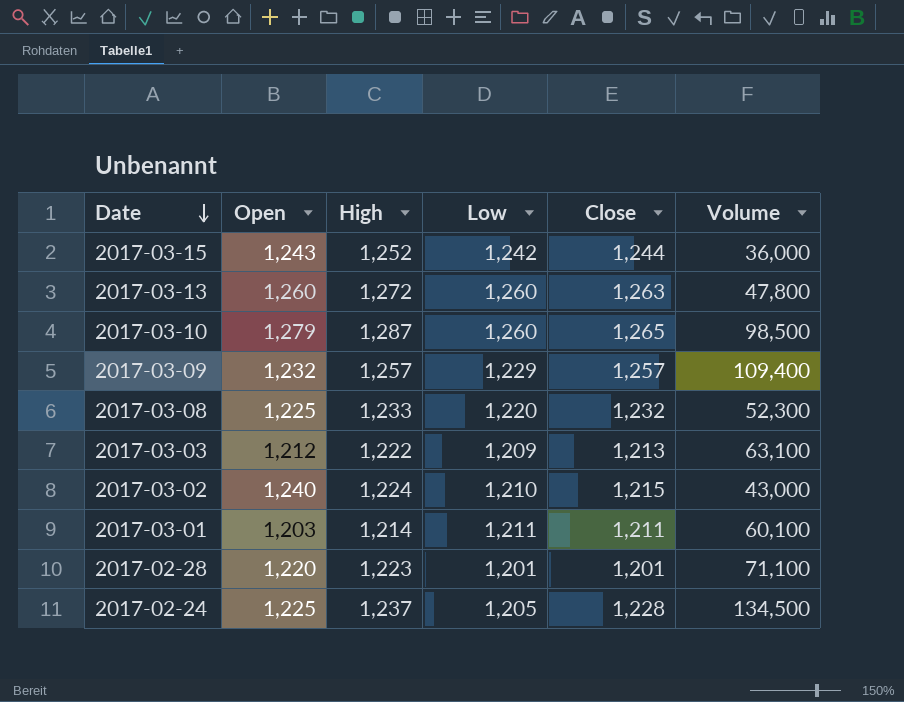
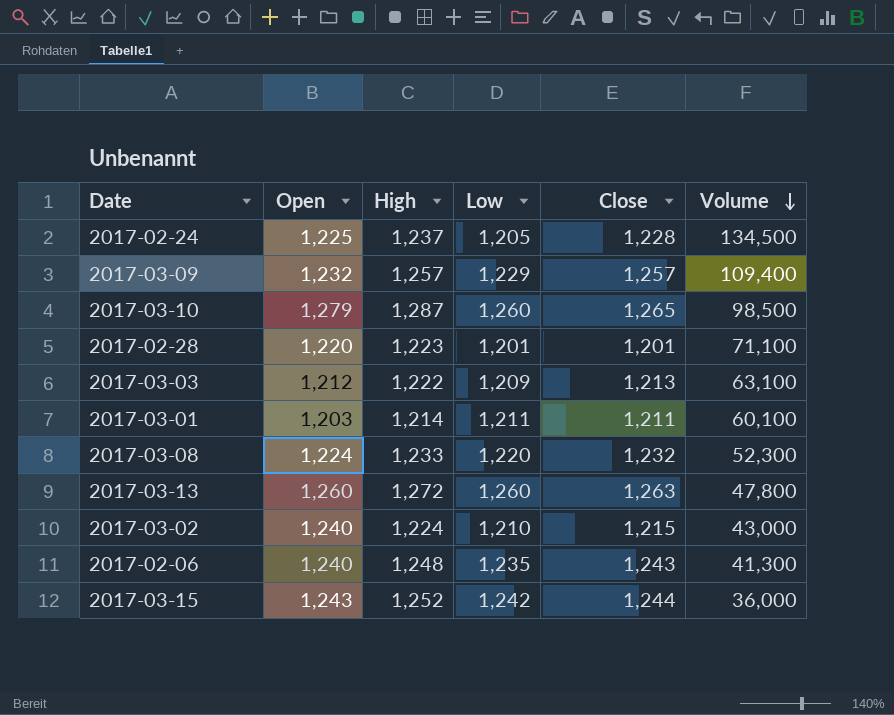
row order: Date descending -> Volume descending
2017-03-08 | Open: 1,225 -> 1,224
row 2017-02-06: none -> 1,240 | 1,248 | 1,235 | 1,243 | 41,300

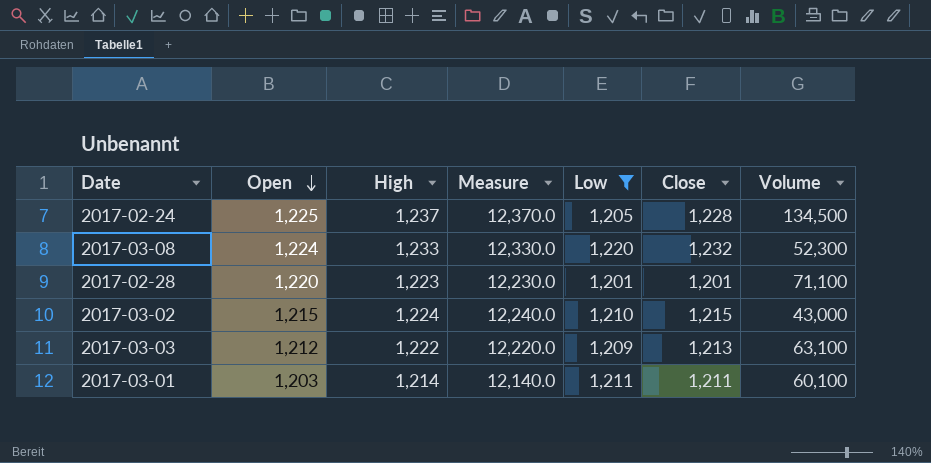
filter: none -> Low <= 1,220
row order: Volume descending -> Open descending
column Measure | formula: none -> [High] * 10
2017-03-02 | Open: 1,240 -> 1,215

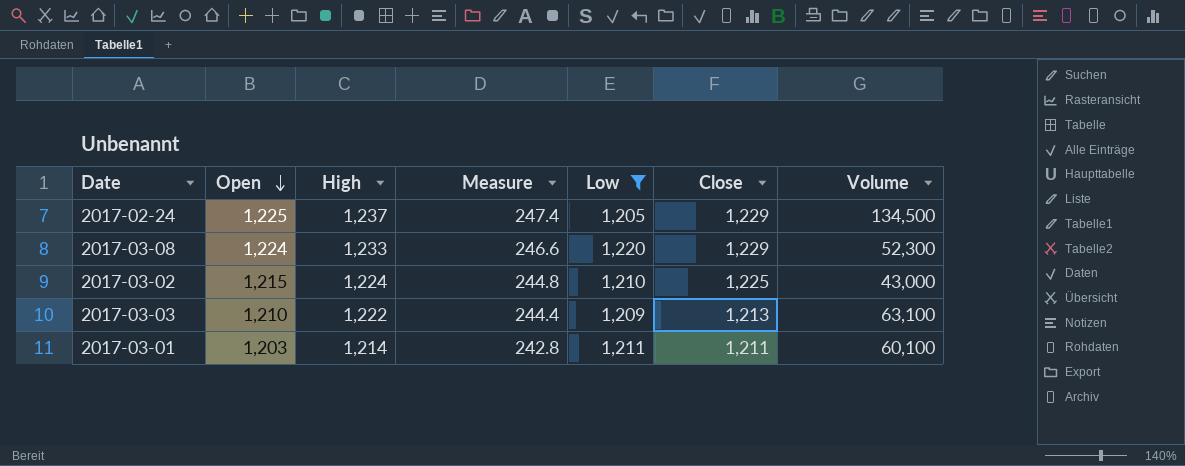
column Measure | formula: [High] * 10 -> [High] * 0.2
row 2017-02-28: 1,220 | 1,223 | 12,230.0 | 1,201 | 1,201 | 71,100 -> none
2017-02-24 | Close: 1,228 -> 1,229
2017-03-08 | Close: 1,232 -> 1,229
2017-03-02 | Close: 1,215 -> 1,225
2017-03-03 | Open: 1,212 -> 1,210

